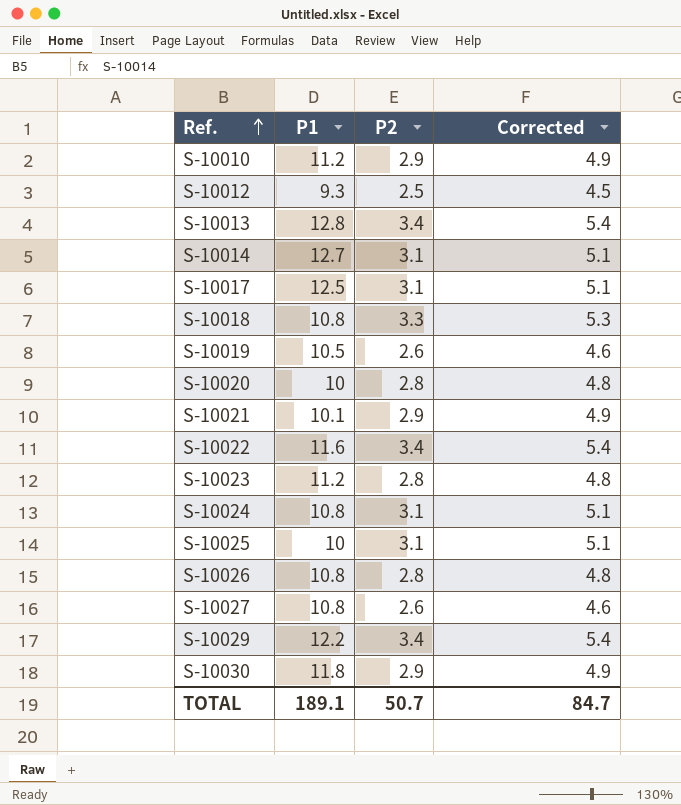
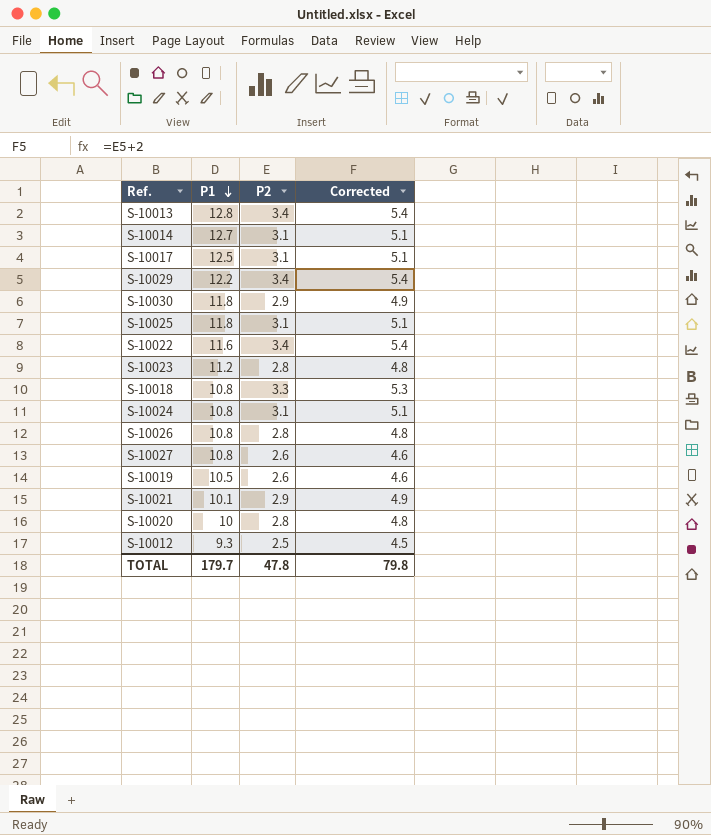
row order: Ref. ascending -> P1 descending
row S-10010: 11.2 | 2.9 | 4.9 -> none
S-10025 | P1: 10 -> 11.8
TOTAL | P1: 189.1 -> 179.7
TOTAL | P2: 50.7 -> 47.8
TOTAL | Corrected: 84.7 -> 79.8

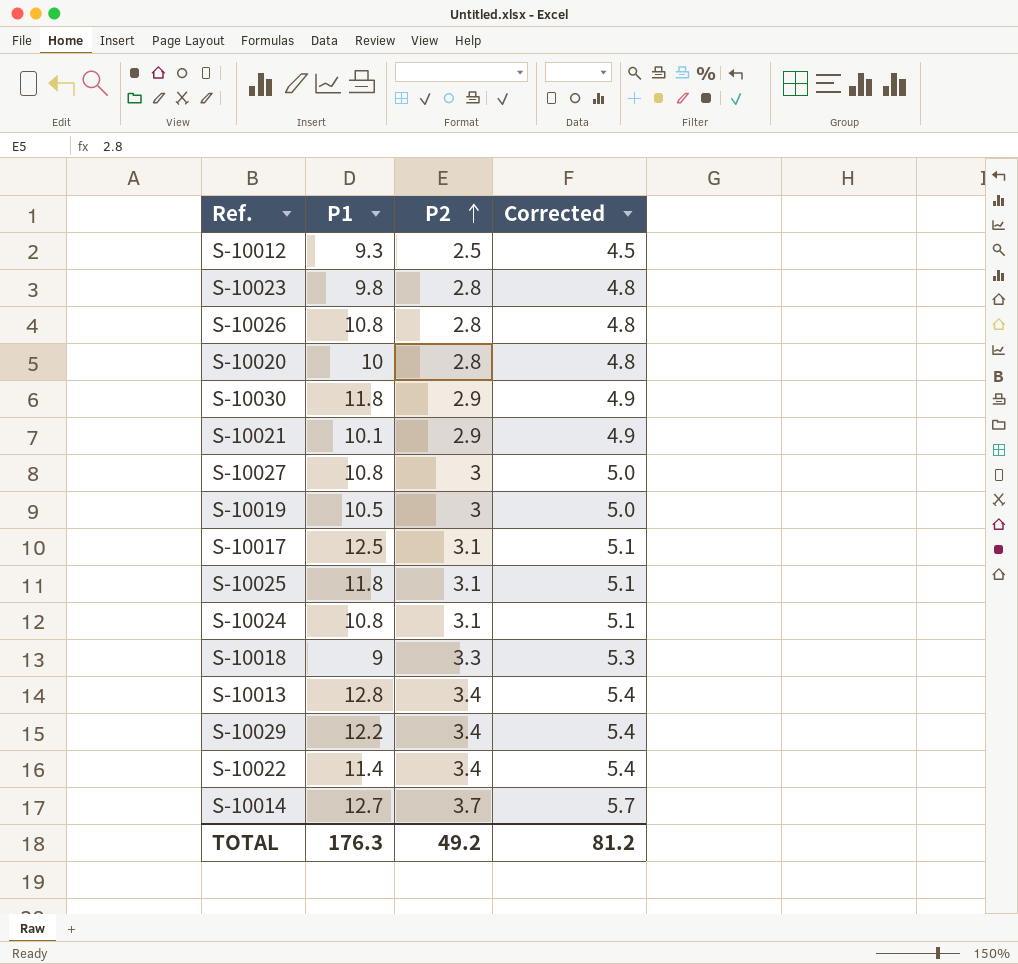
row order: P1 descending -> P2 ascending
S-10023 | P1: 11.2 -> 9.8
S-10027 | P2: 2.6 -> 3
S-10027 | Corrected: 4.6 -> 5.0
S-10019 | P2: 2.6 -> 3
S-10019 | Corrected: 4.6 -> 5.0
S-10018 | P1: 10.8 -> 9
S-10022 | P1: 11.6 -> 11.4
S-10014 | P2: 3.1 -> 3.7
S-10014 | Corrected: 5.1 -> 5.7
TOTAL | P1: 179.7 -> 176.3
TOTAL | P2: 47.8 -> 49.2
TOTAL | Corrected: 79.8 -> 81.2

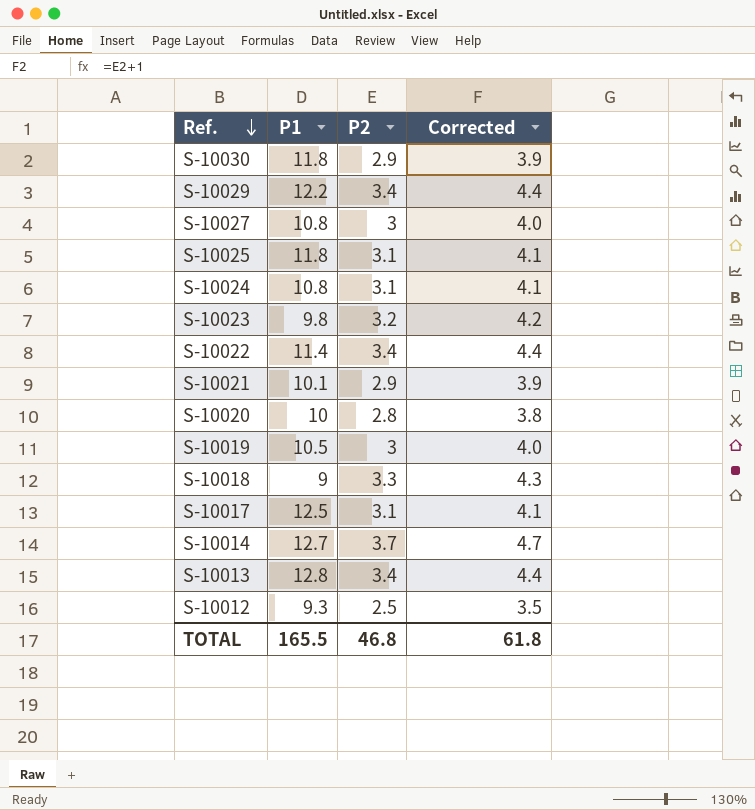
row order: P2 ascending -> Ref. descending
column Corrected | formula: [P2] + 2 -> [P2] + 1
row S-10026: 10.8 | 2.8 | 4.8 -> none
S-10023 | P2: 2.8 -> 3.2
TOTAL | P1: 176.3 -> 165.5
TOTAL | P2: 49.2 -> 46.8
TOTAL | Corrected: 81.2 -> 61.8

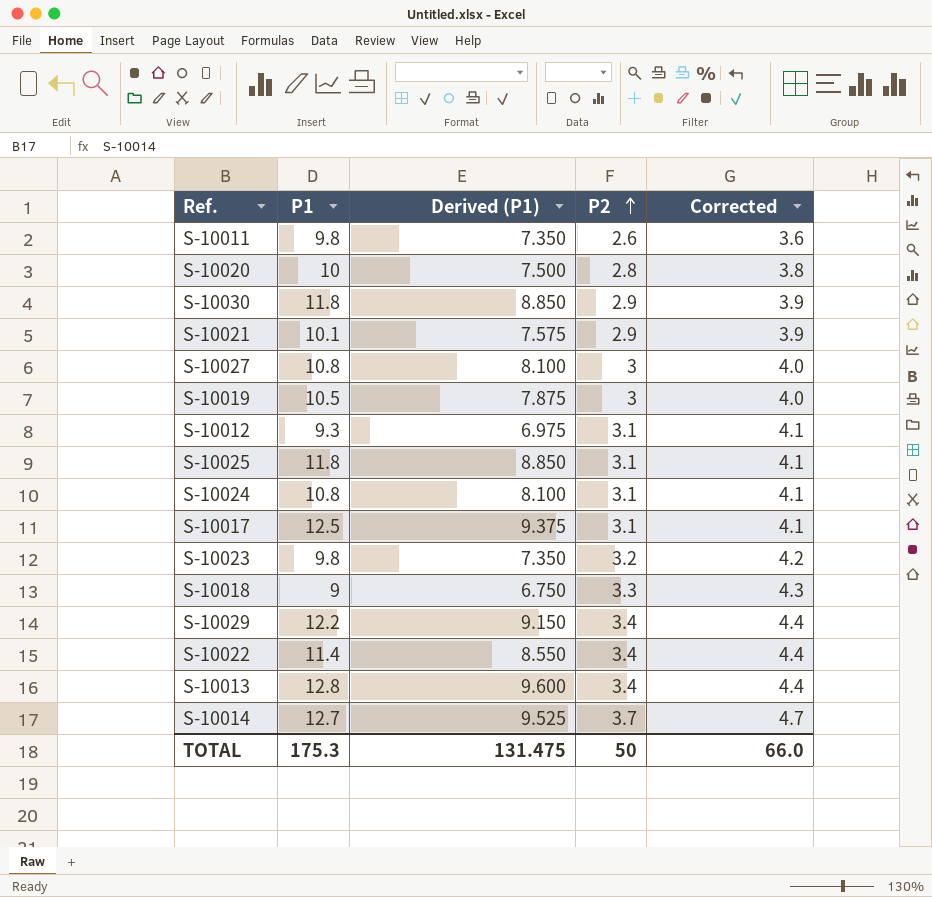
row order: Ref. descending -> P2 ascending
column Derived (P1) | formula: none -> [P1] * 0.75
row S-10011: none -> 9.8 | 7.350 | 2.6 | 3.6
S-10012 | P2: 2.5 -> 3.1
S-10012 | Corrected: 3.5 -> 4.1
TOTAL | P1: 165.5 -> 175.3
TOTAL | P2: 46.8 -> 50
TOTAL | Corrected: 61.8 -> 66.0

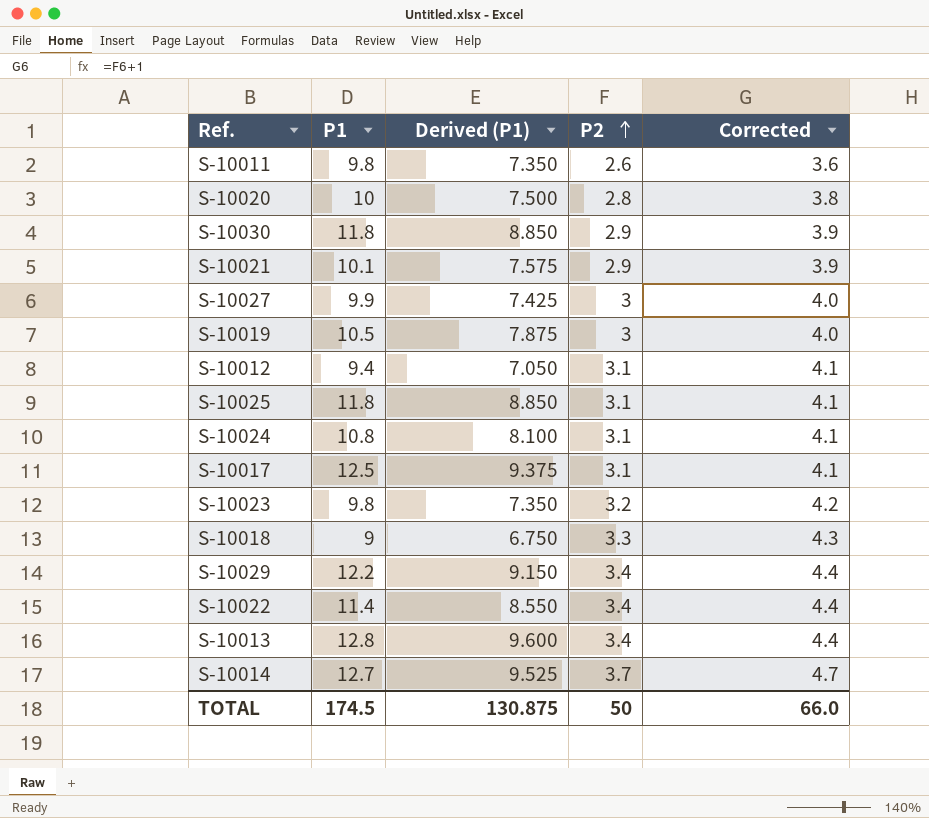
S-10027 | P1: 10.8 -> 9.9
S-10027 | Derived (P1): 8.100 -> 7.425
S-10012 | P1: 9.3 -> 9.4
S-10012 | Derived (P1): 6.975 -> 7.050
TOTAL | P1: 175.3 -> 174.5
TOTAL | Derived (P1): 131.475 -> 130.875

